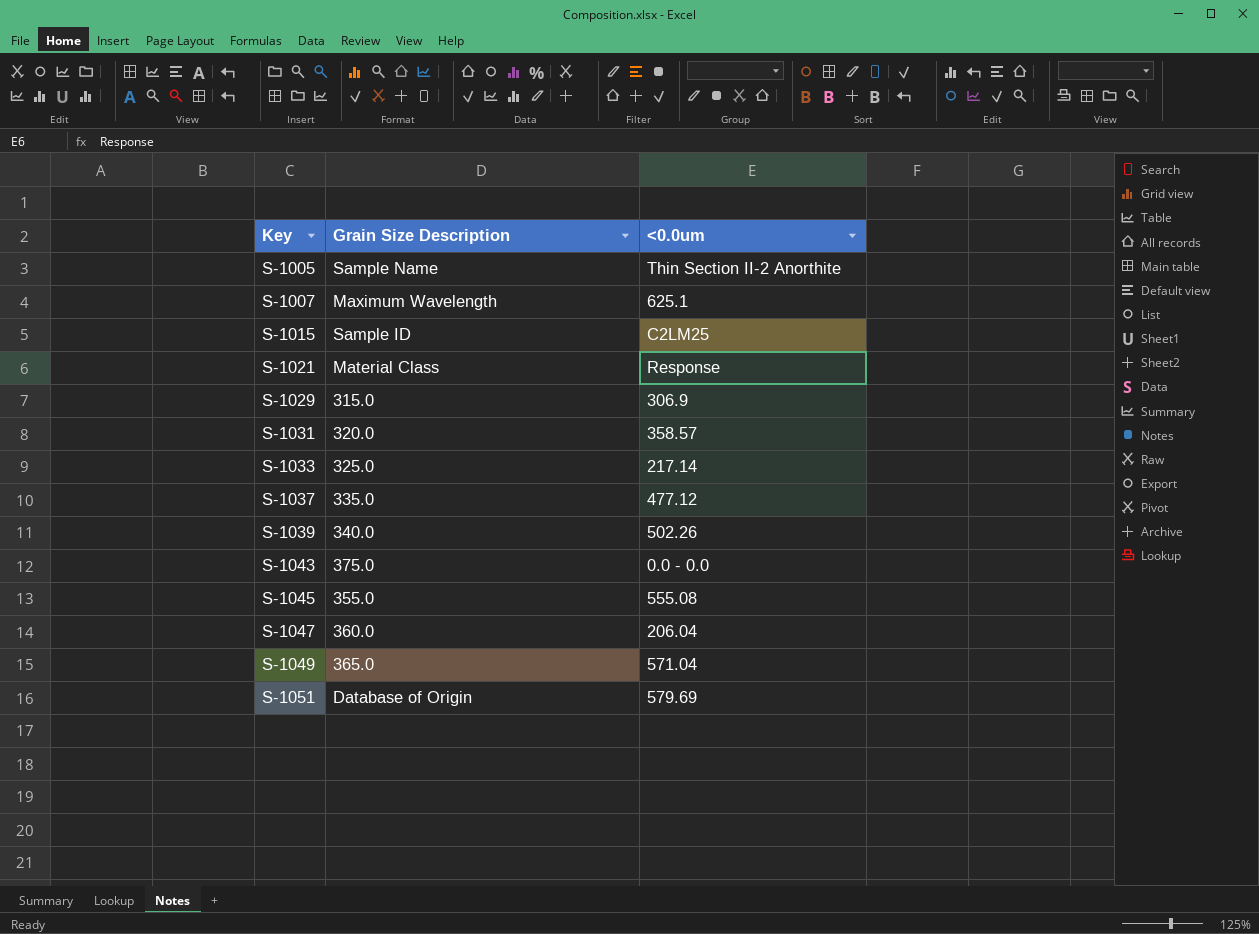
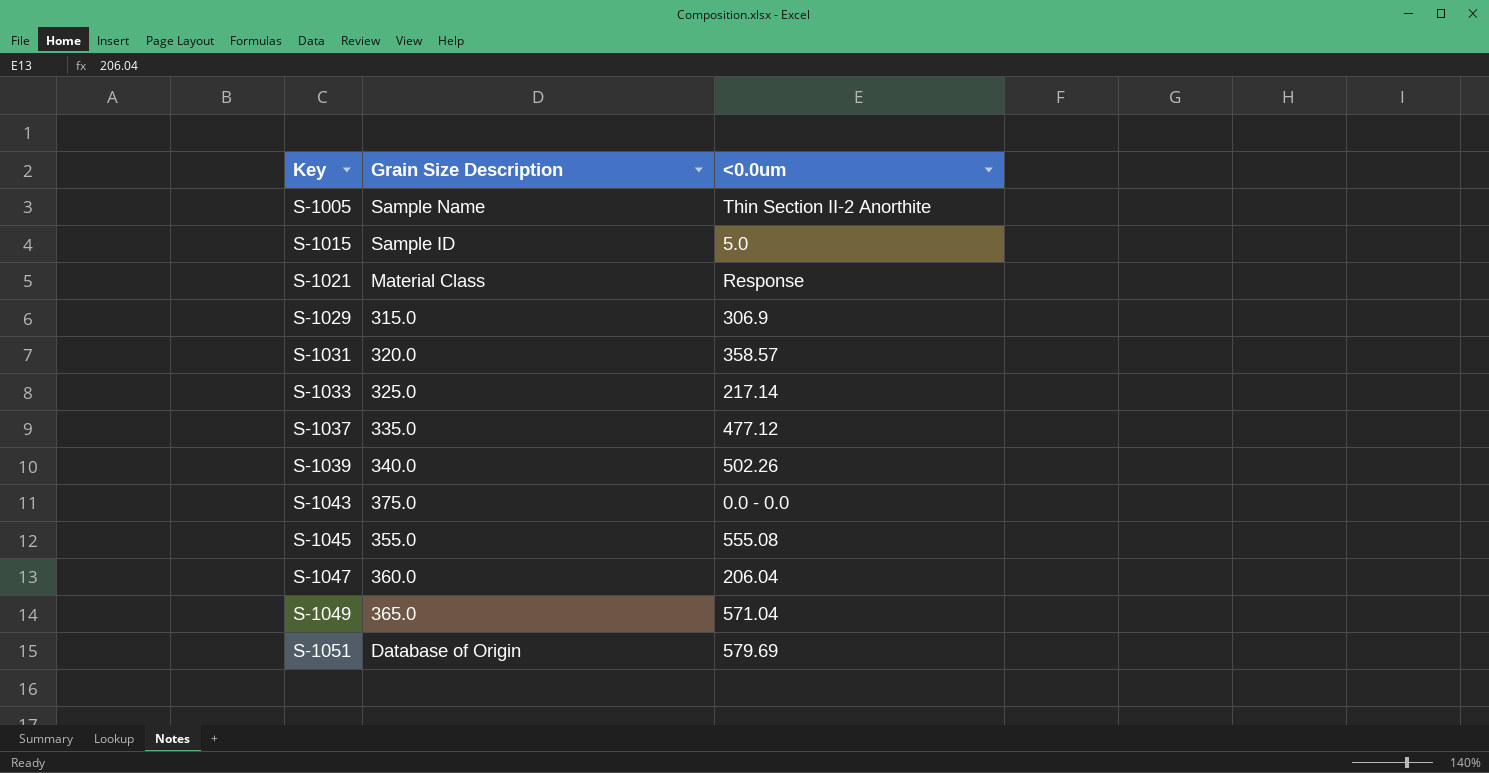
row S-1007: Maximum Wavelength | 625.1 -> none
S-1015 | <0.0um: C2LM25 -> 5.0

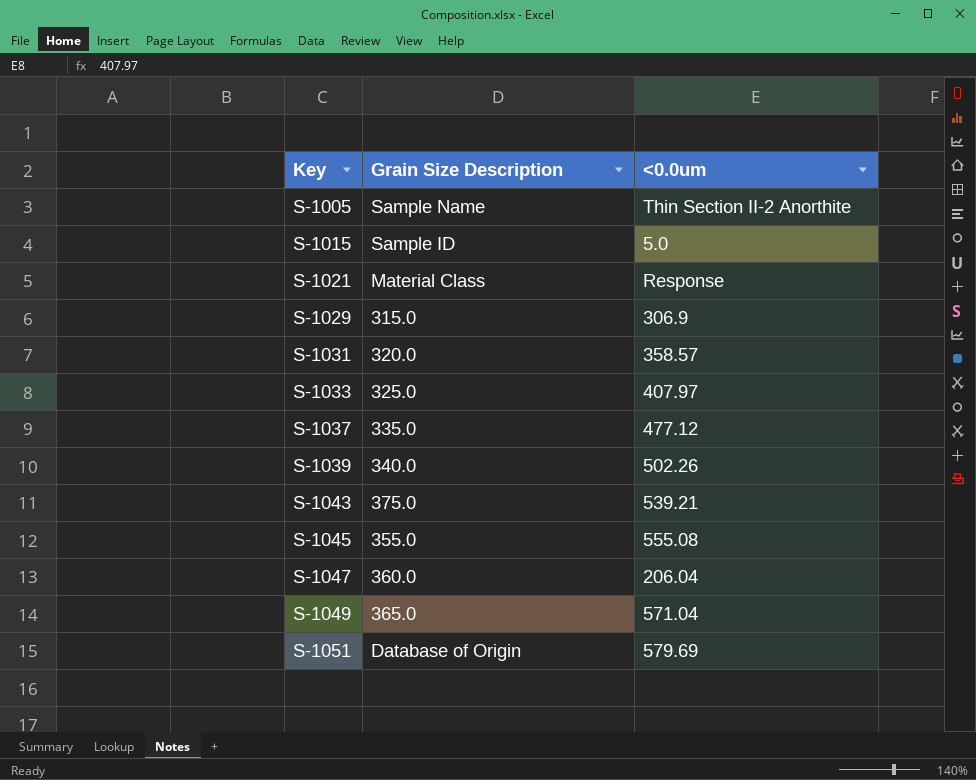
S-1033 | <0.0um: 217.14 -> 407.97
S-1043 | <0.0um: 0.0 - 0.0 -> 539.21

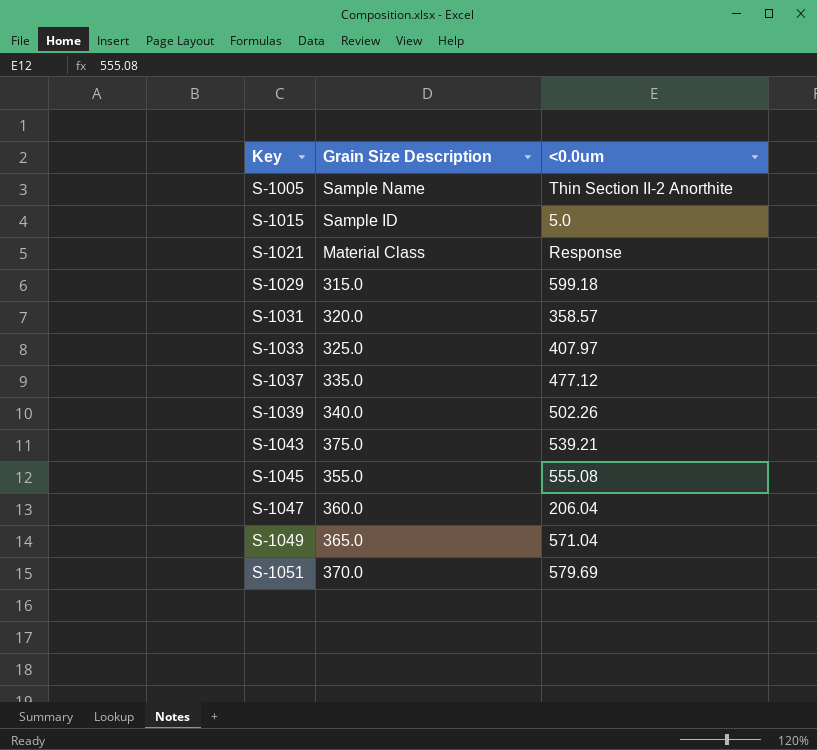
S-1029 | <0.0um: 306.9 -> 599.18
S-1051 | Grain Size Description: Database of Origin -> 370.0

